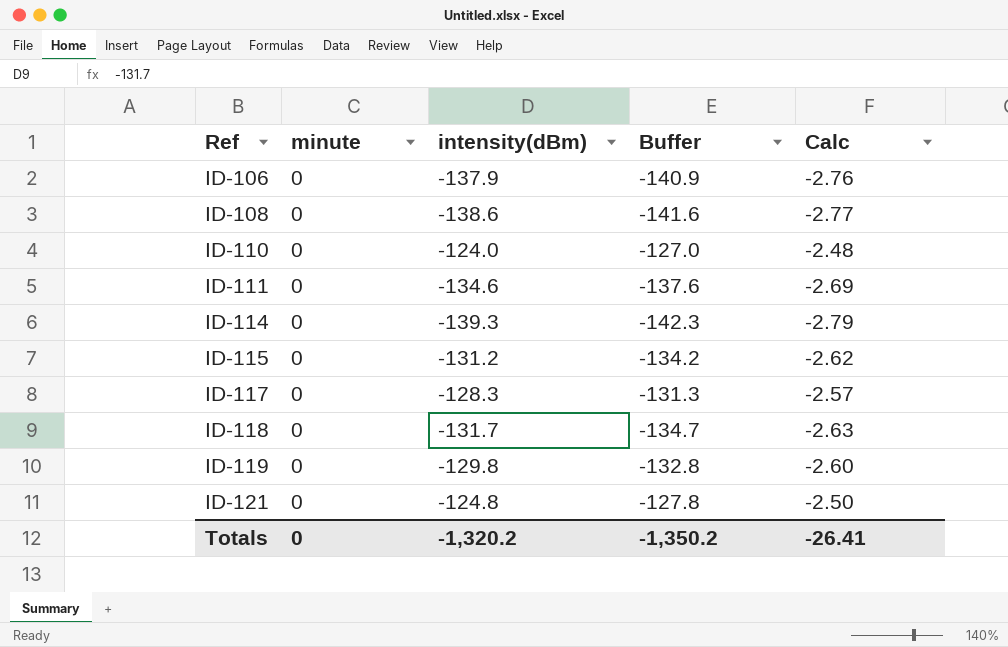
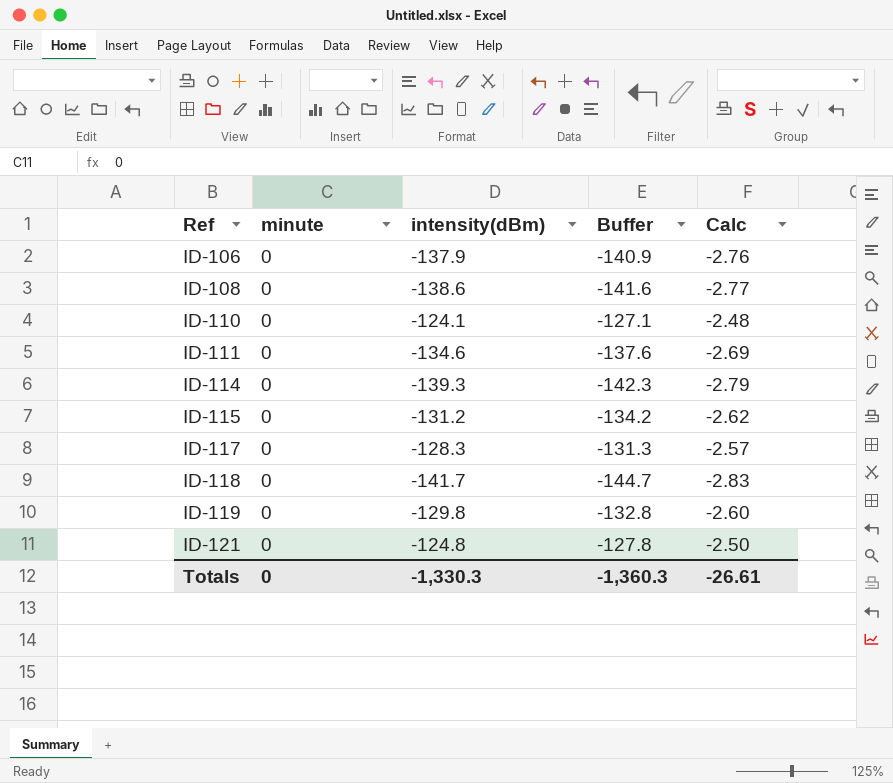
ID-110 | intensity(dBm): -124.0 -> -124.1
ID-110 | Buffer: -127.0 -> -127.1
ID-118 | intensity(dBm): -131.7 -> -141.7
ID-118 | Buffer: -134.7 -> -144.7
ID-118 | Calc: -2.63 -> -2.83
Totals | intensity(dBm): -1,320.2 -> -1,330.3
Totals | Buffer: -1,350.2 -> -1,360.3
Totals | Calc: -26.41 -> -26.61

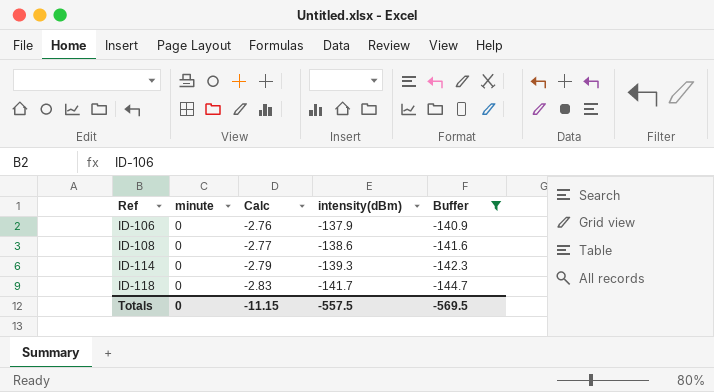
filter: none -> Buffer <= -140.9
column Calc | position: 5 -> 3
Totals | Calc: -26.61 -> -11.15
Totals | intensity(dBm): -1,330.3 -> -557.5
Totals | Buffer: -1,360.3 -> -569.5

